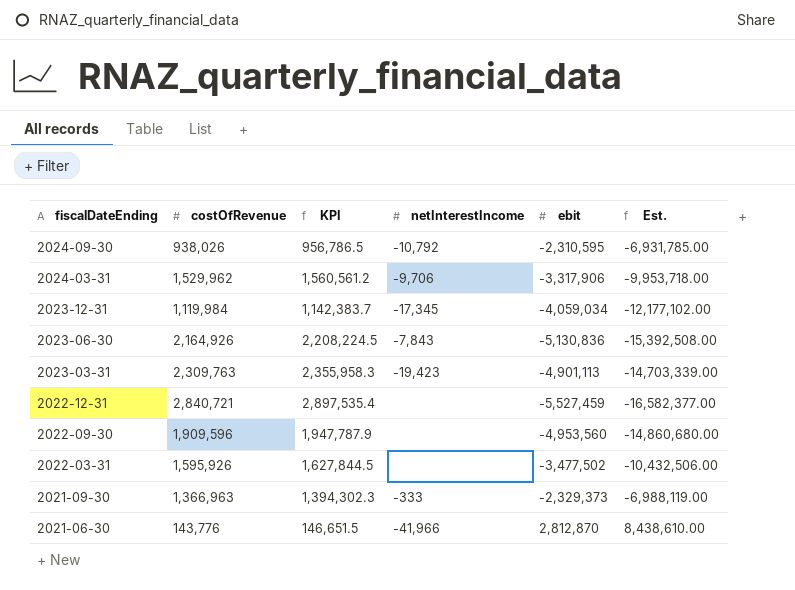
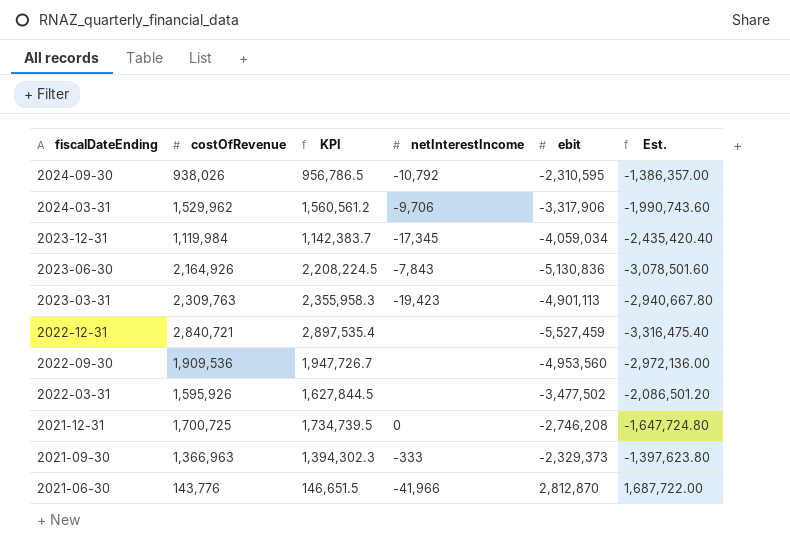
column Est. | formula: [ebit] * 3 -> [ebit] * 0.6
2022-09-30 | costOfRevenue: 1,909,596 -> 1,909,536
2022-09-30 | KPI: 1,947,787.9 -> 1,947,726.7
row 2021-12-31: none -> 1,700,725 | 1,734,739.5 | 0 | -2,746,208 | -1,647,724.80

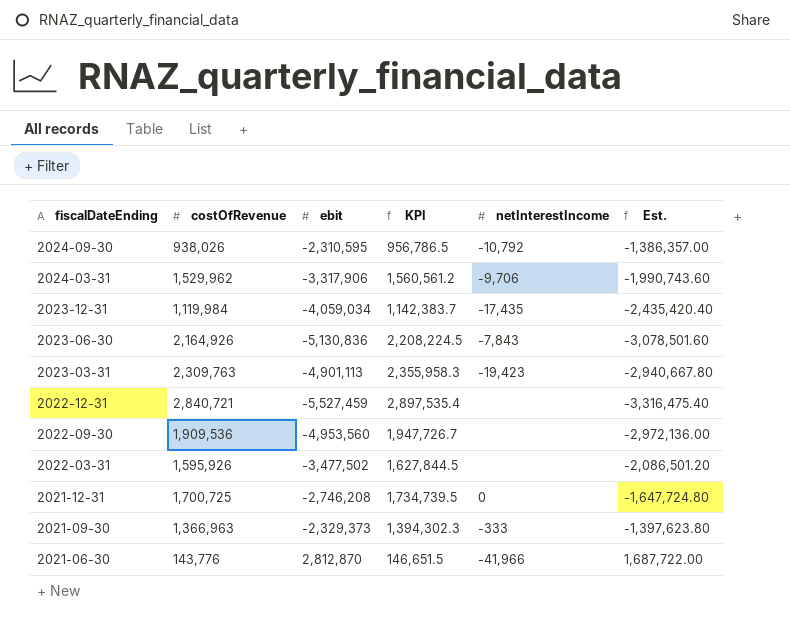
column ebit | position: 5 -> 3
2023-12-31 | netInterestIncome: -17,345 -> -17,435

